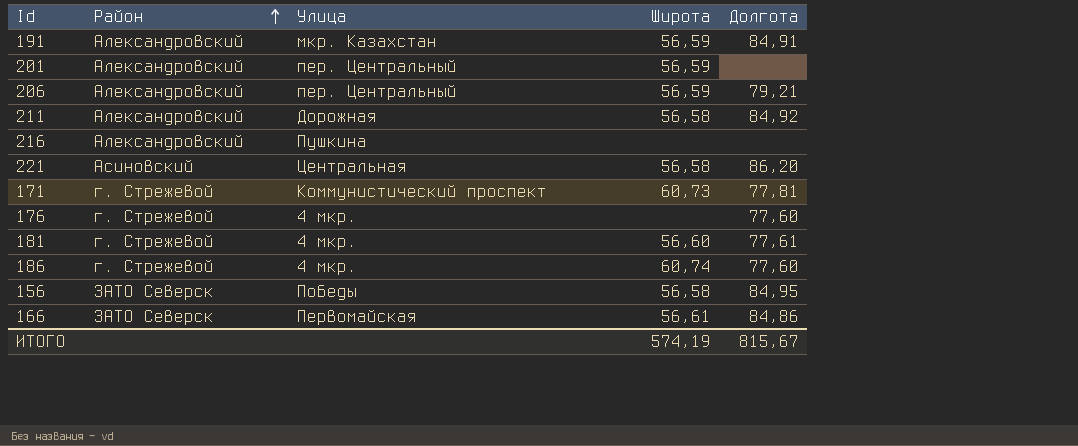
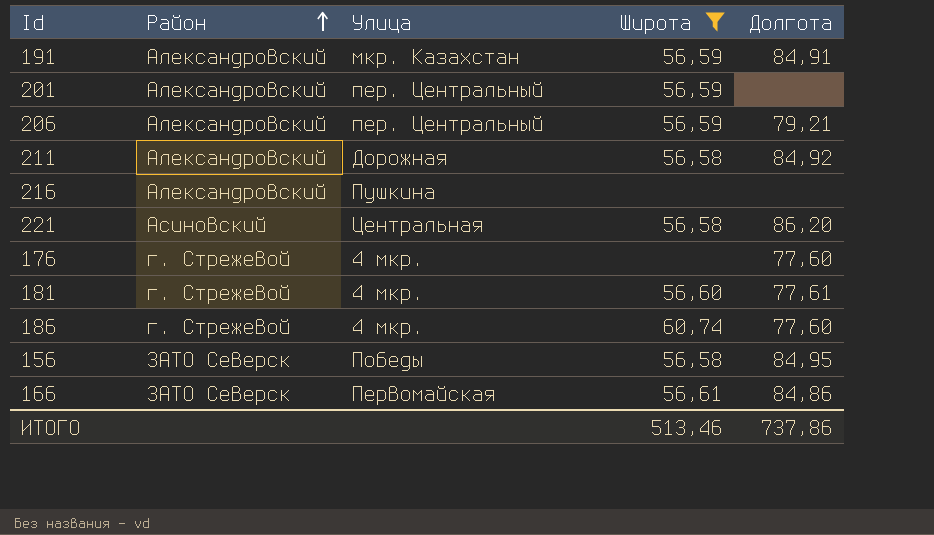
filter: none -> Широта != 60,73
ИТОГО | Широта: 574,19 -> 513,46
ИТОГО | Долгота: 815,67 -> 737,86

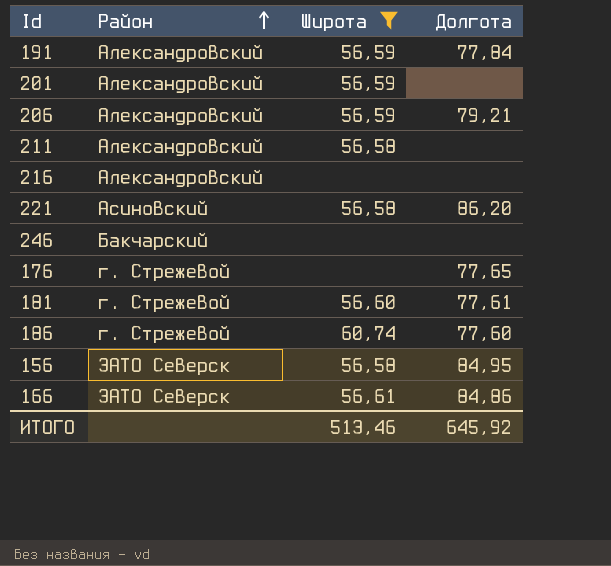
column Улица | position: 3 -> none
191 | Долгота: 84,91 -> 77,84
211 | Долгота: 84,92 -> none
row 246: none -> Бакчарский | none | none
176 | Долгота: 77,60 -> 77,65
ИТОГО | Долгота: 737,86 -> 645,92

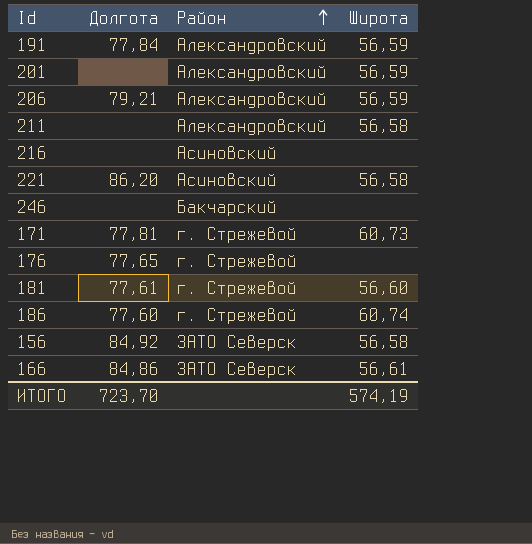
filter: Широта != 60,73 -> none
column Долгота | position: 4 -> 2
216 | Район: Александровский -> Асиновский
156 | Долгота: 84,95 -> 84,92
ИТОГО | Долгота: 645,92 -> 723,70
ИТОГО | Широта: 513,46 -> 574,19

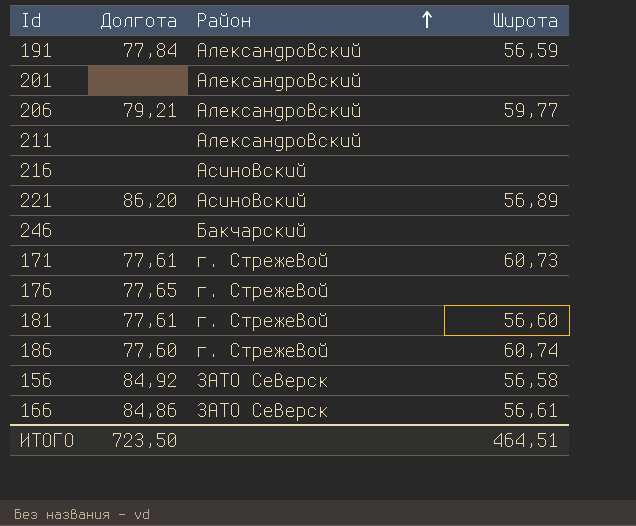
201 | Широта: 56,59 -> none
206 | Широта: 56,59 -> 59,77
211 | Широта: 56,58 -> none
221 | Широта: 56,58 -> 56,89
171 | Долгота: 77,81 -> 77,61
ИТОГО | Долгота: 723,70 -> 723,50
ИТОГО | Широта: 574,19 -> 464,51

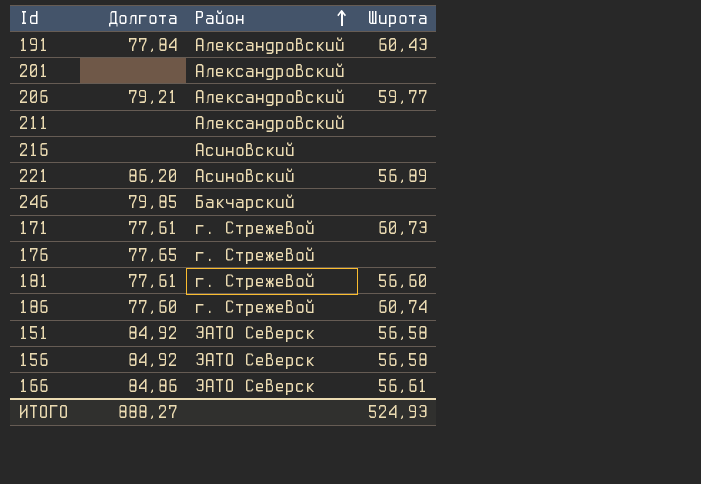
191 | Широта: 56,59 -> 60,43
246 | Долгота: none -> 79,85
row 151: none -> 84,92 | ЗАТО Северск | 56,58
ИТОГО | Долгота: 723,50 -> 888,27
ИТОГО | Широта: 464,51 -> 524,93

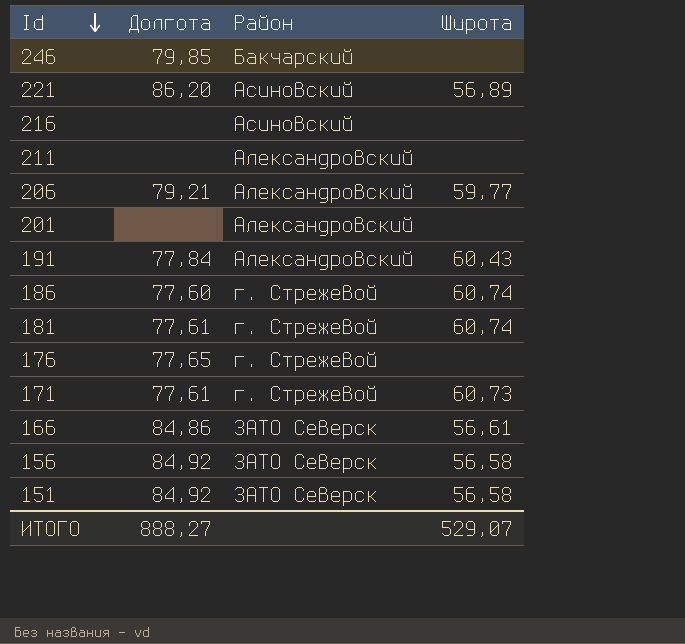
row order: Район ascending -> Id descending
181 | Широта: 56,60 -> 60,74
ИТОГО | Широта: 524,93 -> 529,07

